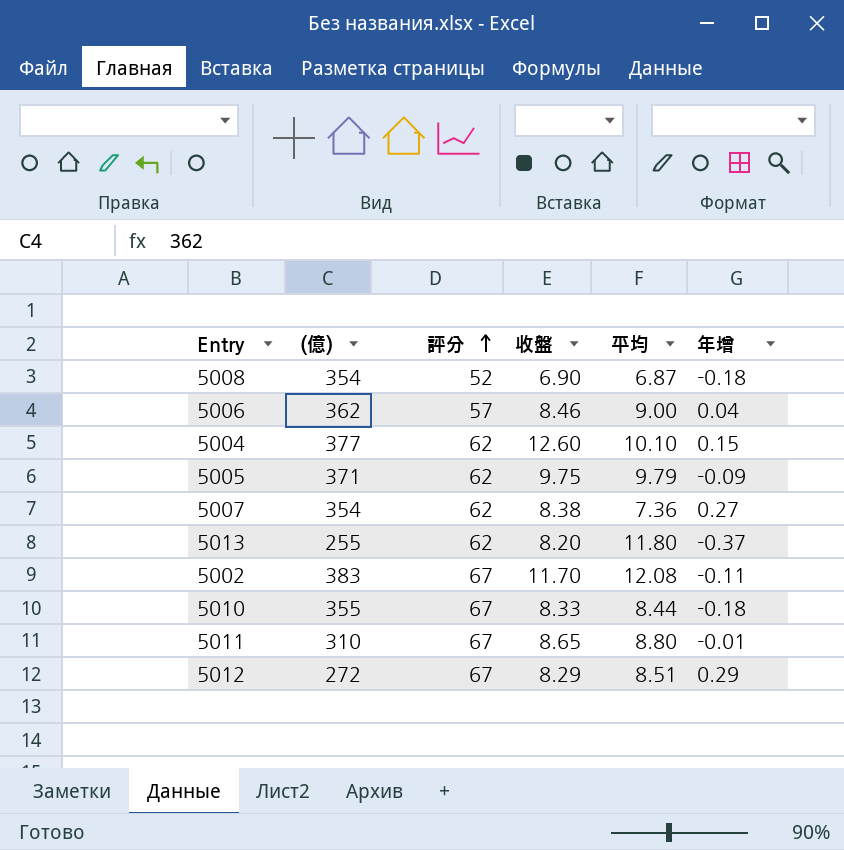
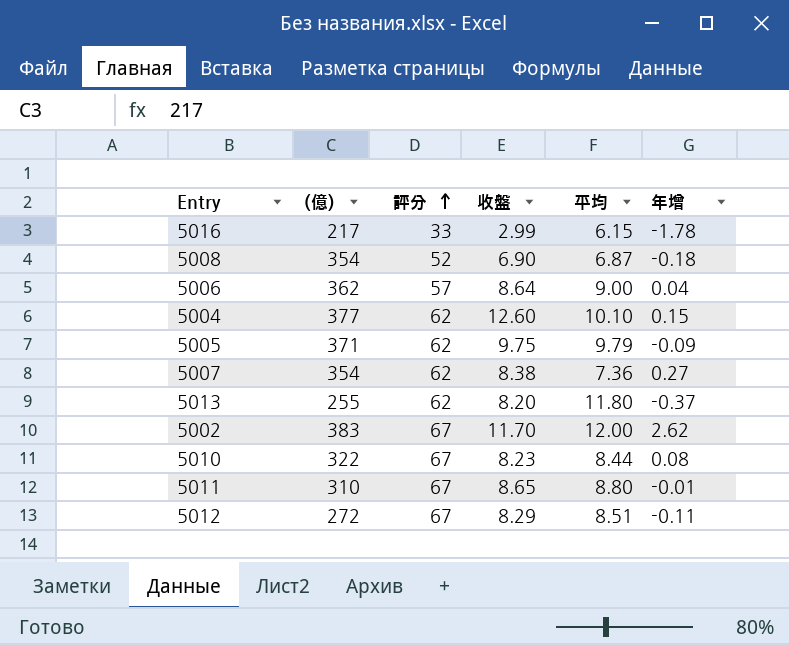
row 5016: none -> 217 | 33 | 2.99 | 6.15 | -1.78
5006 | 收盤: 8.46 -> 8.64
5002 | 平均: 12.08 -> 12.00
5002 | 年增: -0.11 -> 2.62
5010 | (億): 355 -> 322
5010 | 收盤: 8.33 -> 8.23
5010 | 年增: -0.18 -> 0.08
5012 | 年增: 0.29 -> -0.11

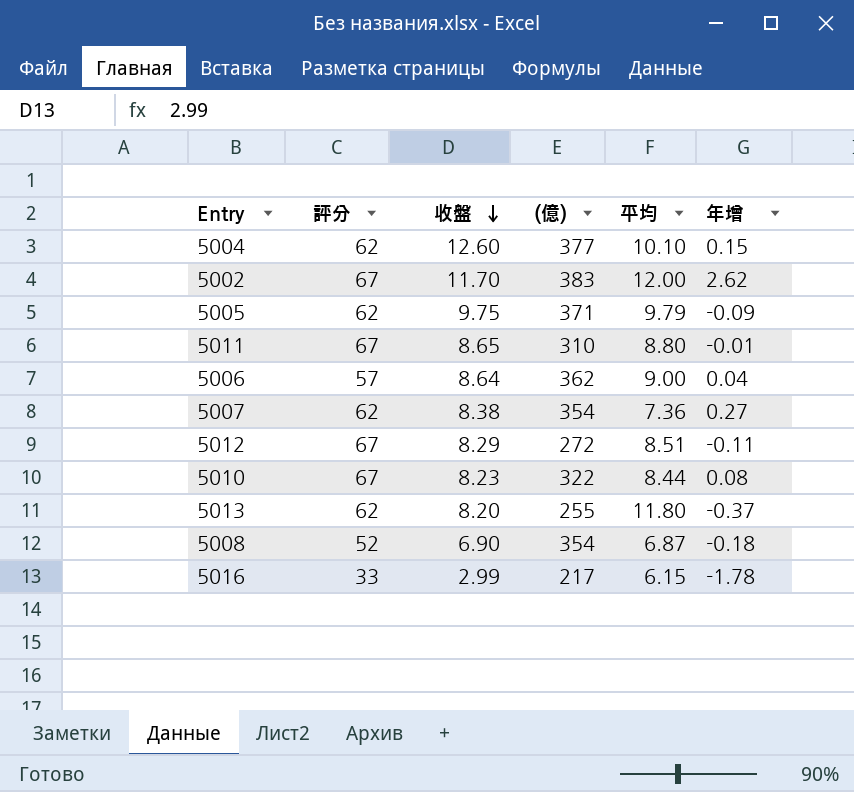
row order: 評分 ascending -> 收盤 descending
column (億) | position: 2 -> 4

